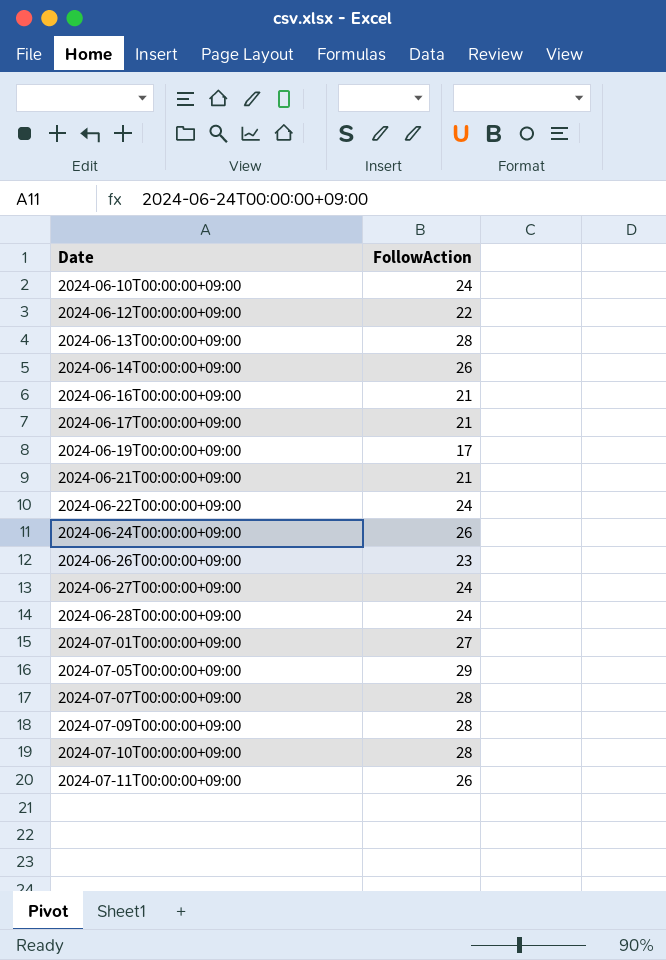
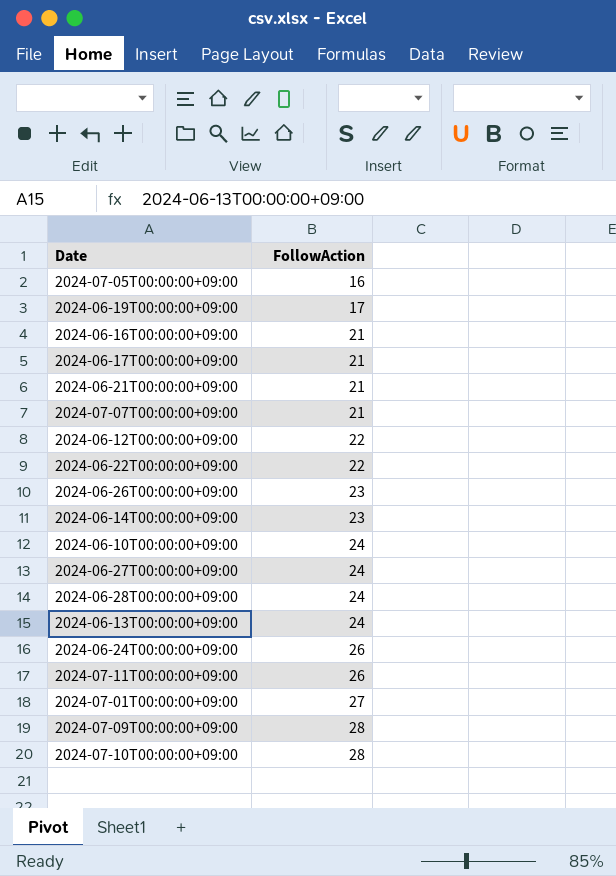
row order: Date ascending -> FollowAction ascending
2024-07-05T00:00:00+09:00 | FollowAction: 29 -> 16
2024-07-07T00:00:00+09:00 | FollowAction: 28 -> 21
2024-06-22T00:00:00+09:00 | FollowAction: 24 -> 22
2024-06-14T00:00:00+09:00 | FollowAction: 26 -> 23
2024-06-13T00:00:00+09:00 | FollowAction: 28 -> 24

